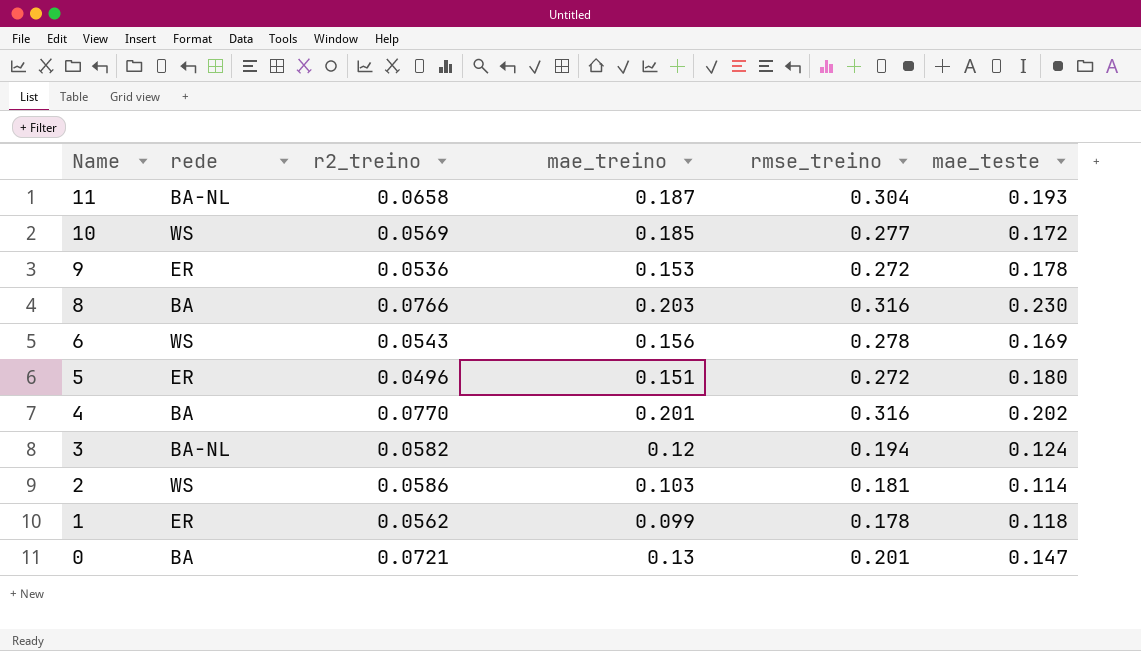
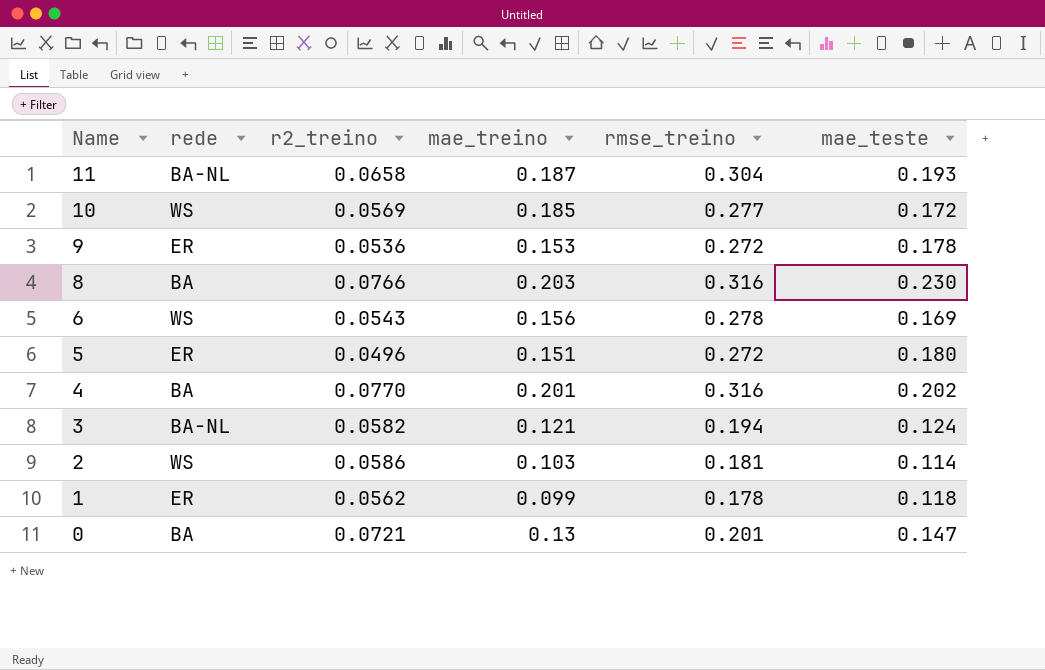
3 | mae_treino: 0.12 -> 0.121

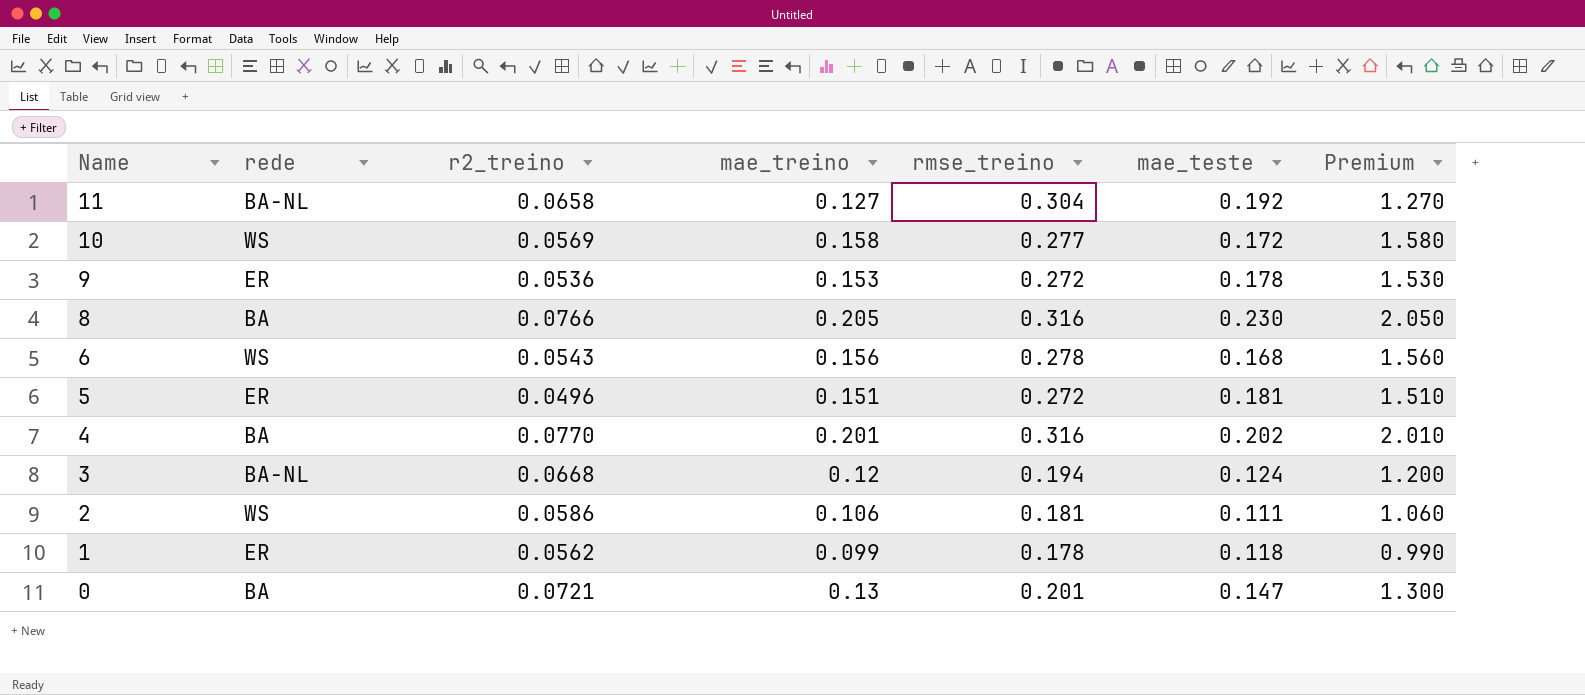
column Premium | formula: none -> [mae_treino] * 10
11 | mae_treino: 0.187 -> 0.127
11 | mae_teste: 0.193 -> 0.192
10 | mae_treino: 0.185 -> 0.158
8 | mae_treino: 0.203 -> 0.205
6 | mae_teste: 0.169 -> 0.168
5 | mae_teste: 0.180 -> 0.181
3 | r2_treino: 0.0582 -> 0.0668
3 | mae_treino: 0.121 -> 0.12
2 | mae_treino: 0.103 -> 0.106
2 | mae_teste: 0.114 -> 0.111

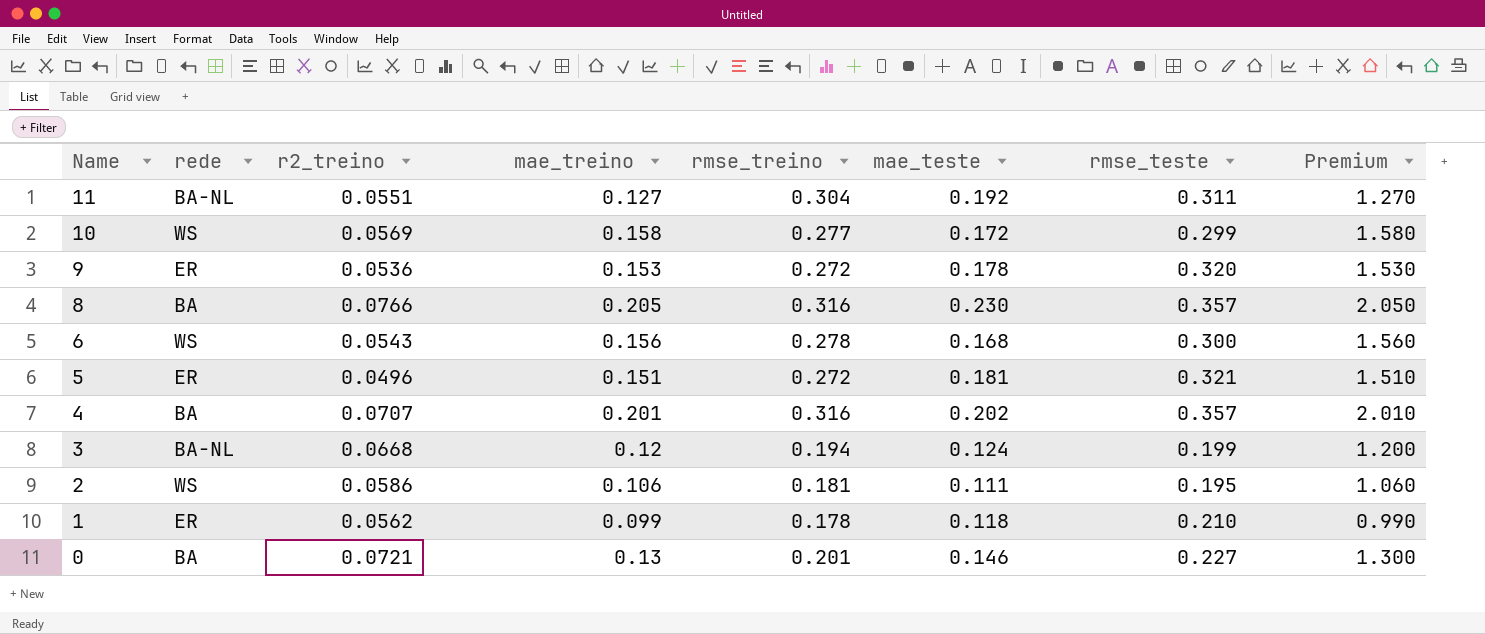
column rmse_teste | position: none -> 7
11 | r2_treino: 0.0658 -> 0.0551
4 | r2_treino: 0.0770 -> 0.0707
0 | mae_teste: 0.147 -> 0.146

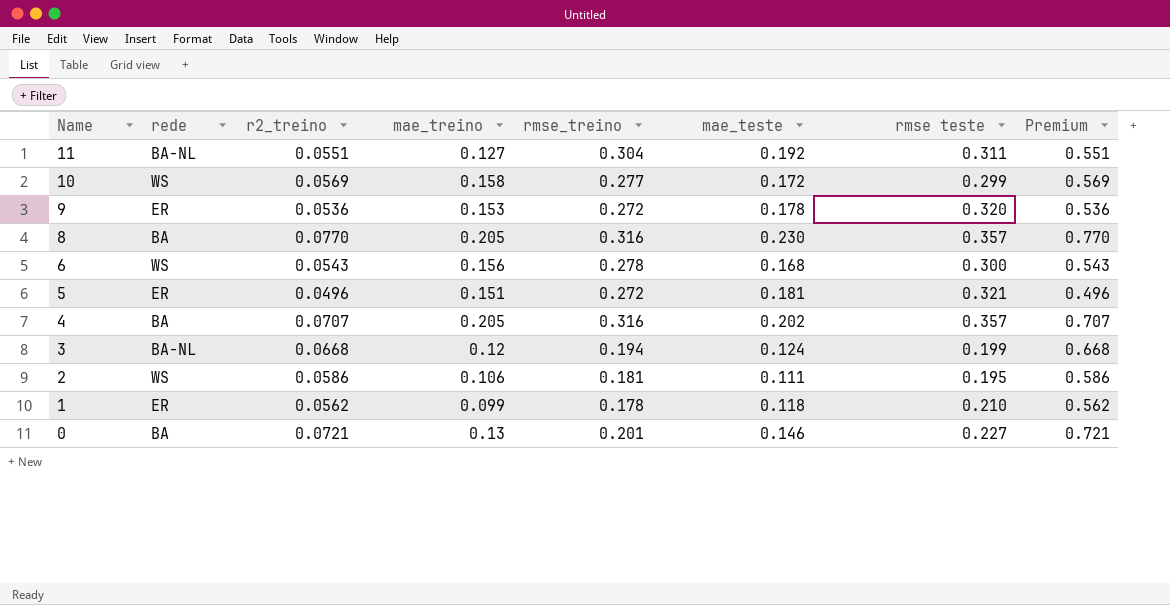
column name: rmse_teste -> rmse teste
column Premium | formula: [mae_treino] * 10 -> [r2_treino] * 10
8 | r2_treino: 0.0766 -> 0.0770
4 | mae_treino: 0.201 -> 0.205

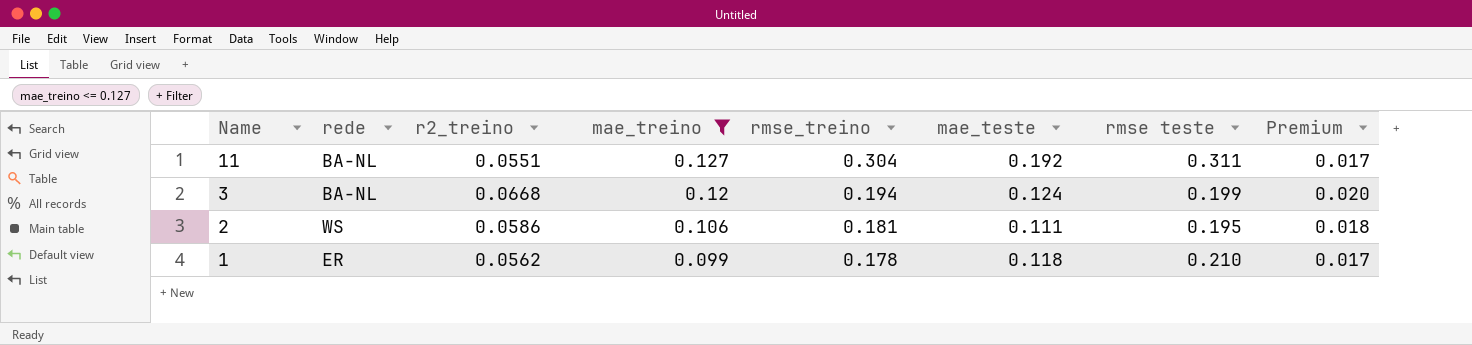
filter: none -> mae_treino <= 0.127
column Premium | formula: [r2_treino] * 10 -> [r2_treino] * 0.3

